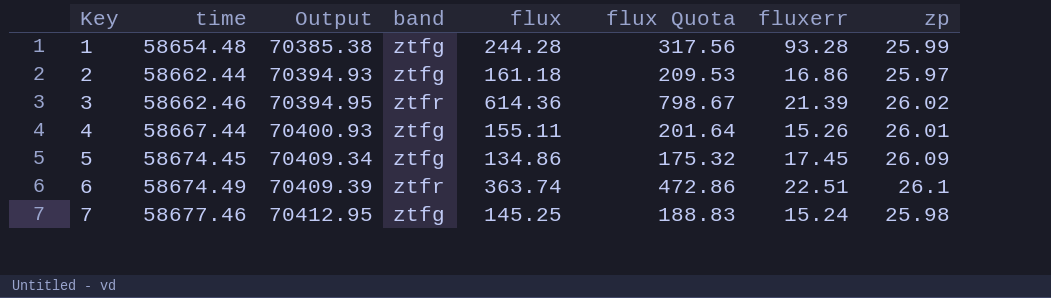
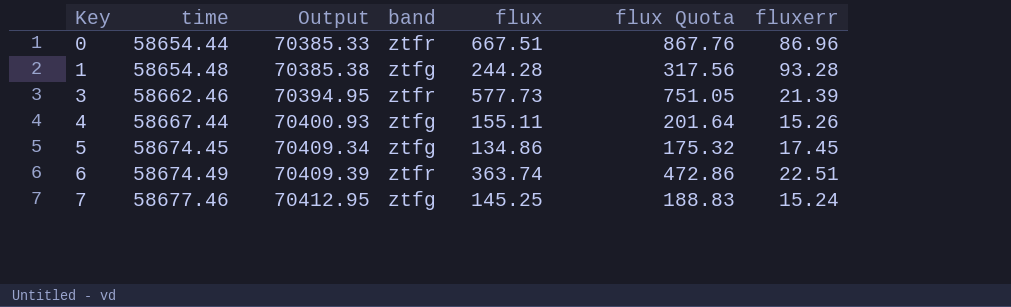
column zp | position: 8 -> none
row 2: 58662.44 | 70394.93 | ztfg | 161.18 | 209.53 | 16.86 | 25.97 -> none
row 0: none -> 58654.44 | 70385.33 | ztfr | 667.51 | 867.76 | 86.96
3 | flux: 614.36 -> 577.73
3 | flux Quota: 798.67 -> 751.05

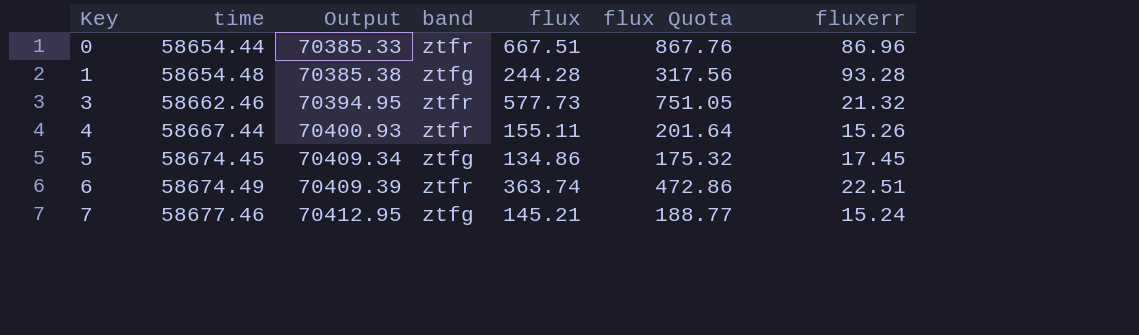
3 | fluxerr: 21.39 -> 21.32
4 | band: ztfg -> ztfr
7 | flux: 145.25 -> 145.21
7 | flux Quota: 188.83 -> 188.77

